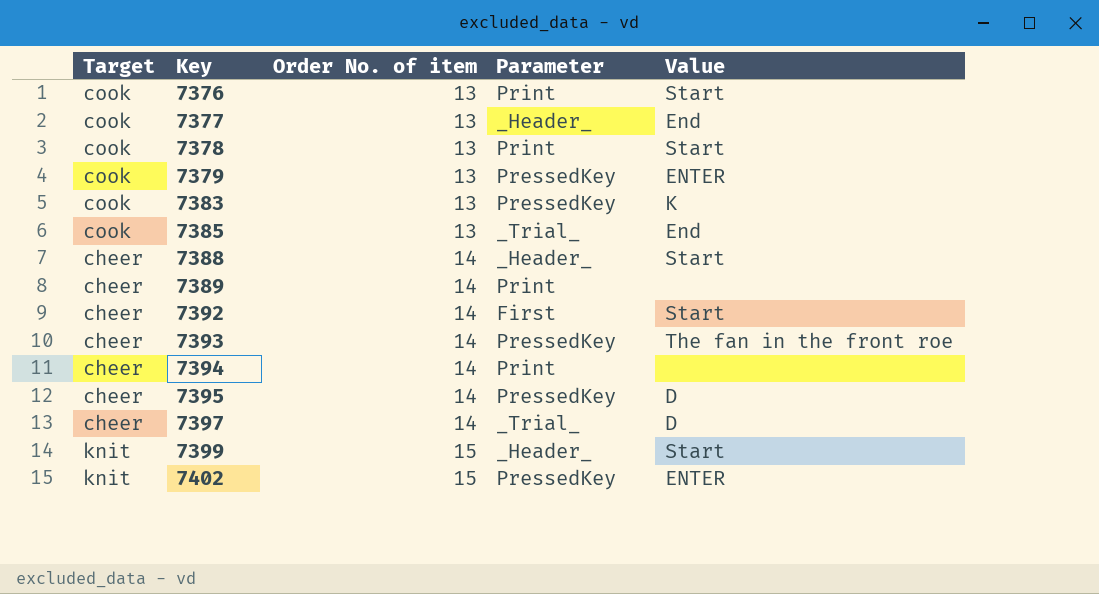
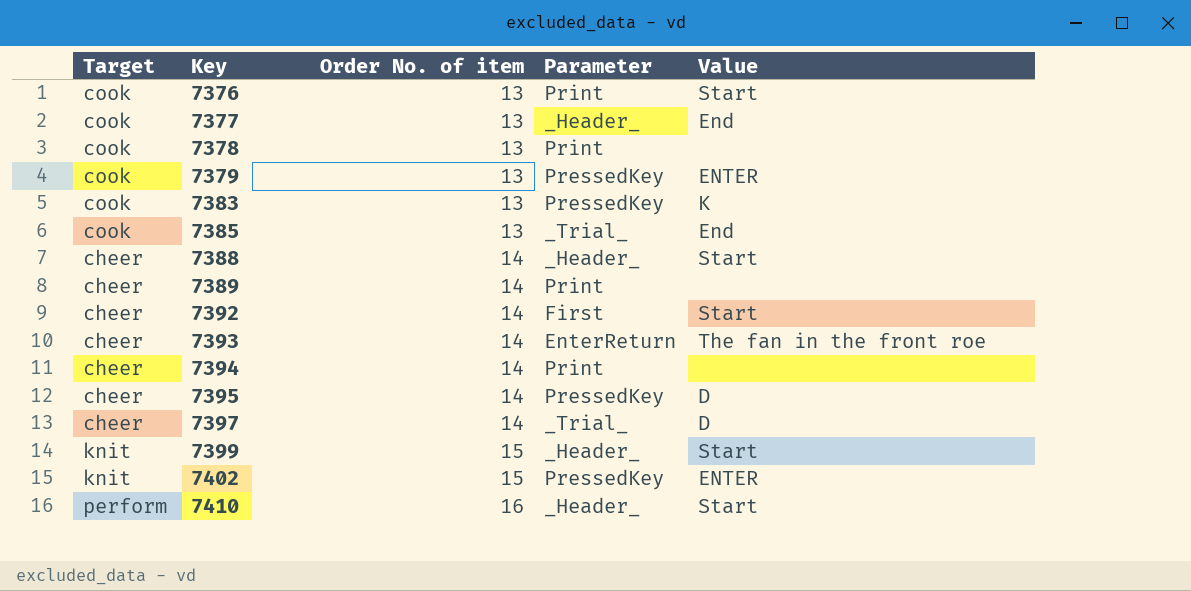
7378 | Value: Start -> none
7393 | Parameter: PressedKey -> EnterReturn
row 7410: none -> perform | 16 | _Header_ | Start

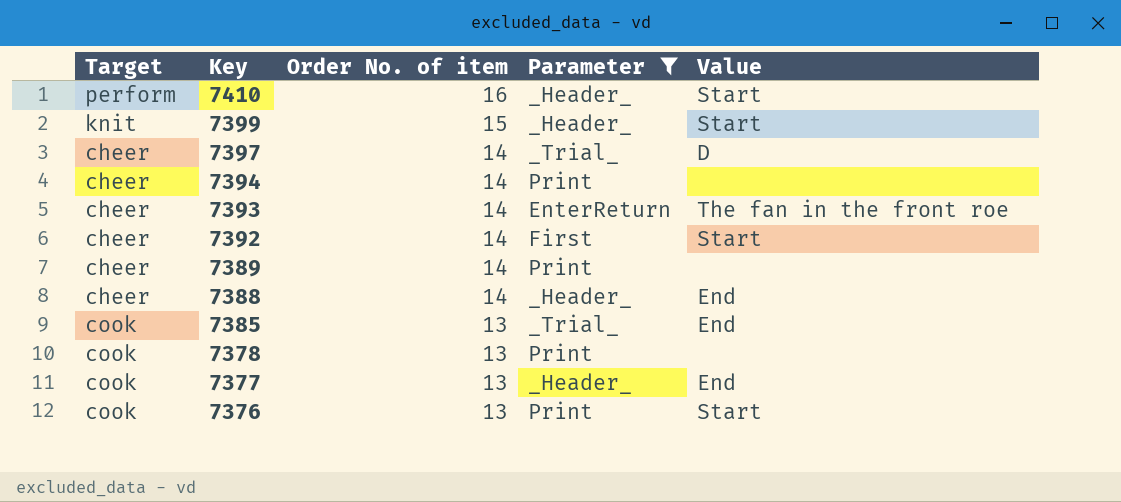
filter: none -> Parameter != PressedKey
row order: Key ascending -> Key descending
7388 | Value: Start -> End

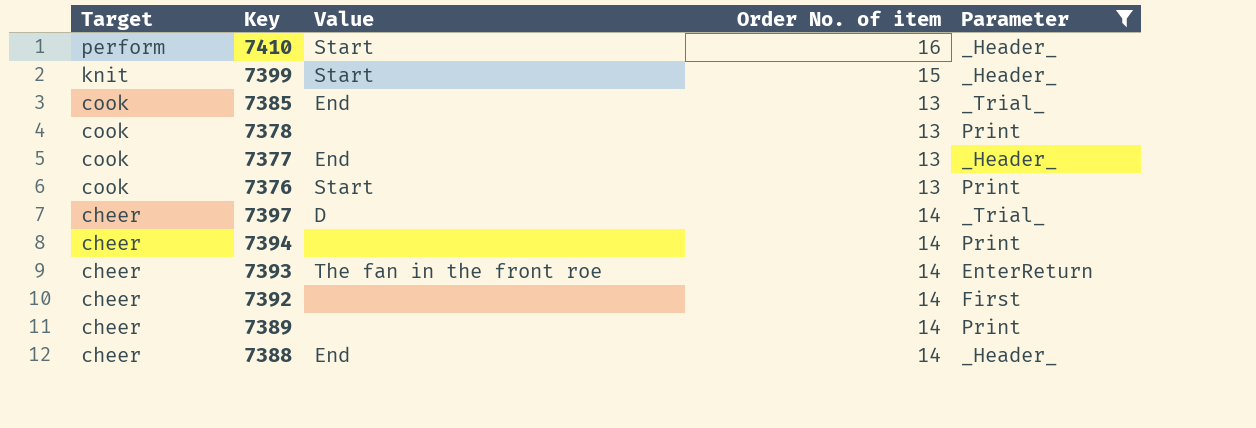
row order: Key descending -> Target descending
column Value | position: 5 -> 3
7392 | Value: Start -> none

